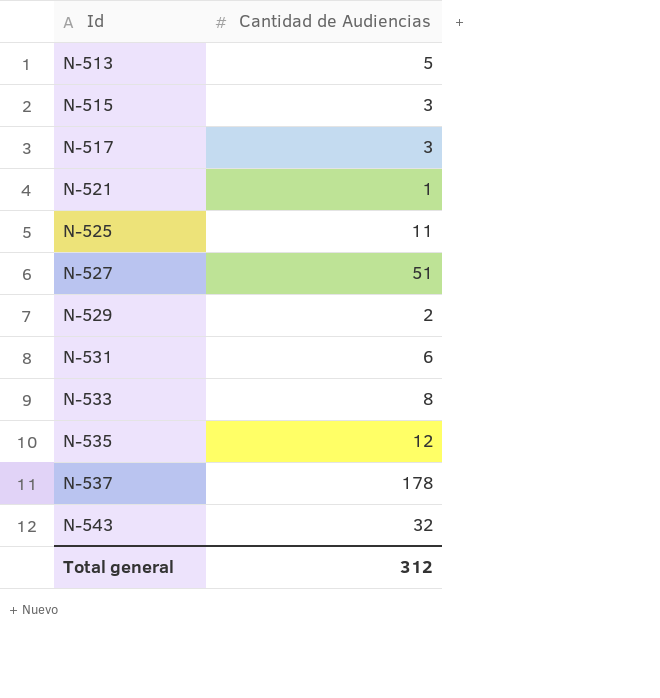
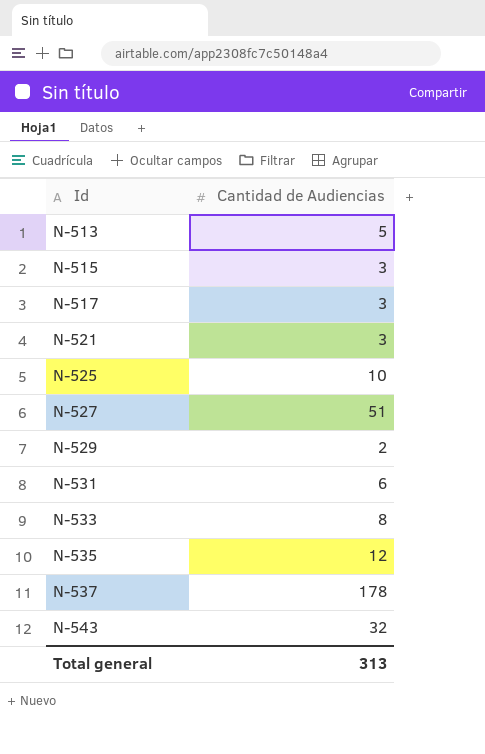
N-521 | Cantidad de Audiencias: 1 -> 3
N-525 | Cantidad de Audiencias: 11 -> 10
Total general | Cantidad de Audiencias: 312 -> 313

